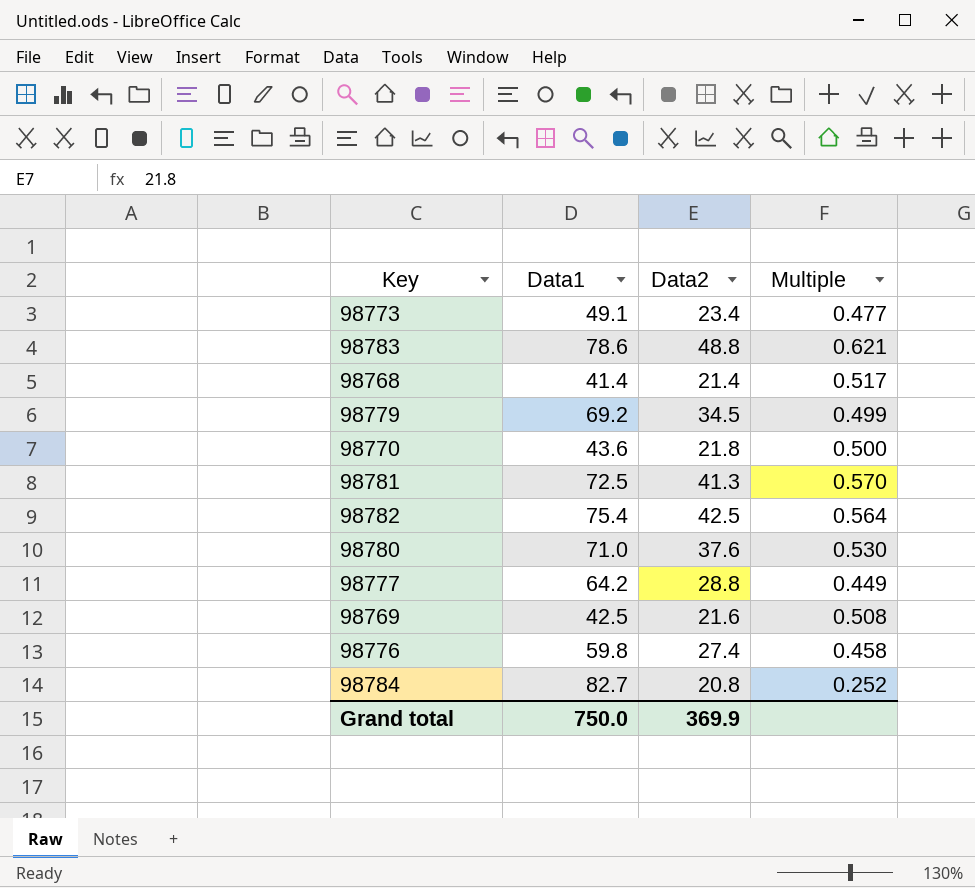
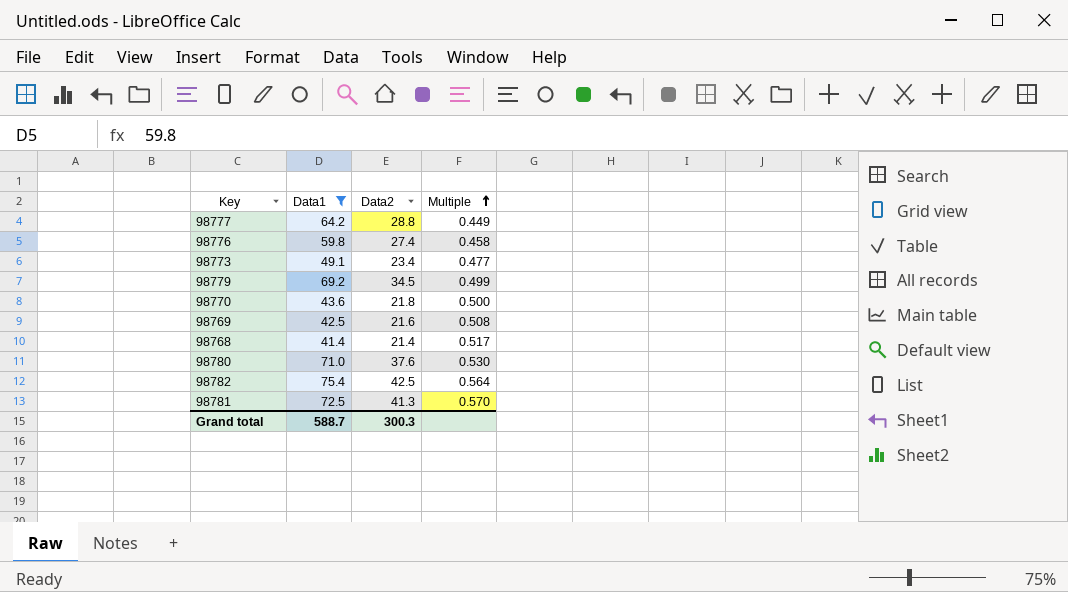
filter: none -> Data1 <= 75.4
row order: none -> Multiple ascending
Grand total | Data1: 750.0 -> 588.7
Grand total | Data2: 369.9 -> 300.3

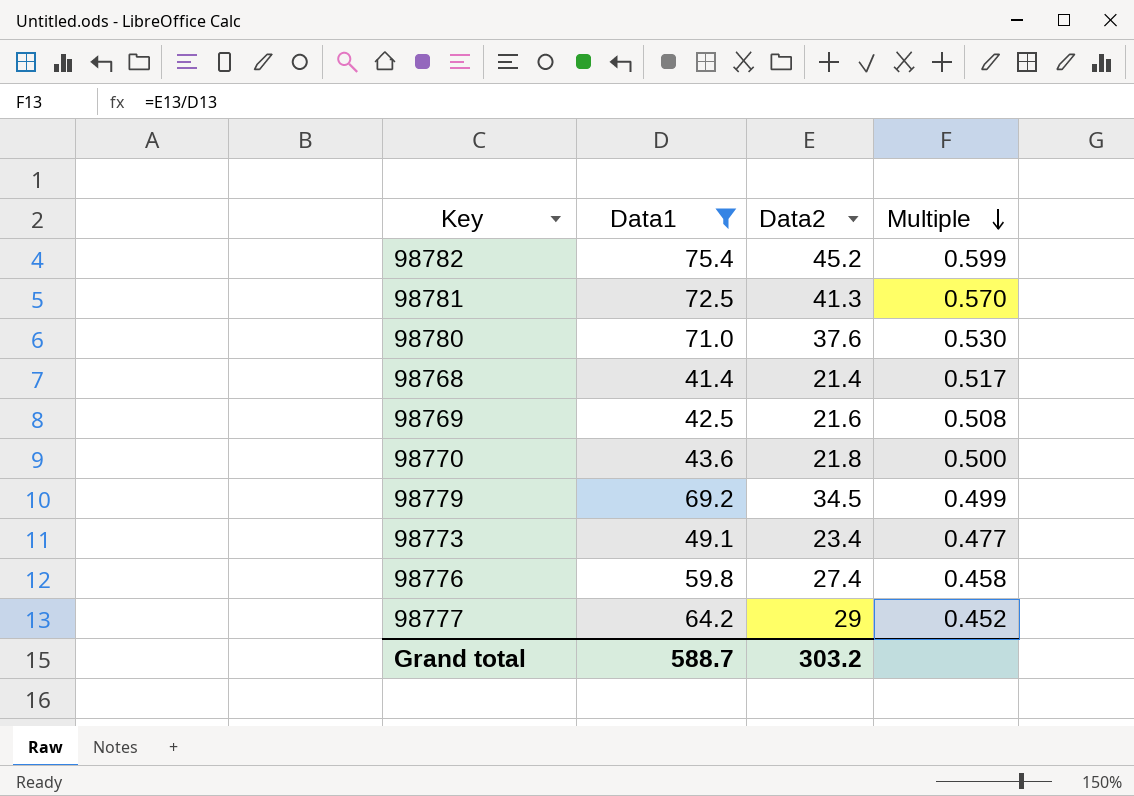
row order: Multiple ascending -> Multiple descending
98782 | Data2: 42.5 -> 45.2
98782 | Multiple: 0.564 -> 0.599
98777 | Data2: 28.8 -> 29
98777 | Multiple: 0.449 -> 0.452
Grand total | Data2: 300.3 -> 303.2

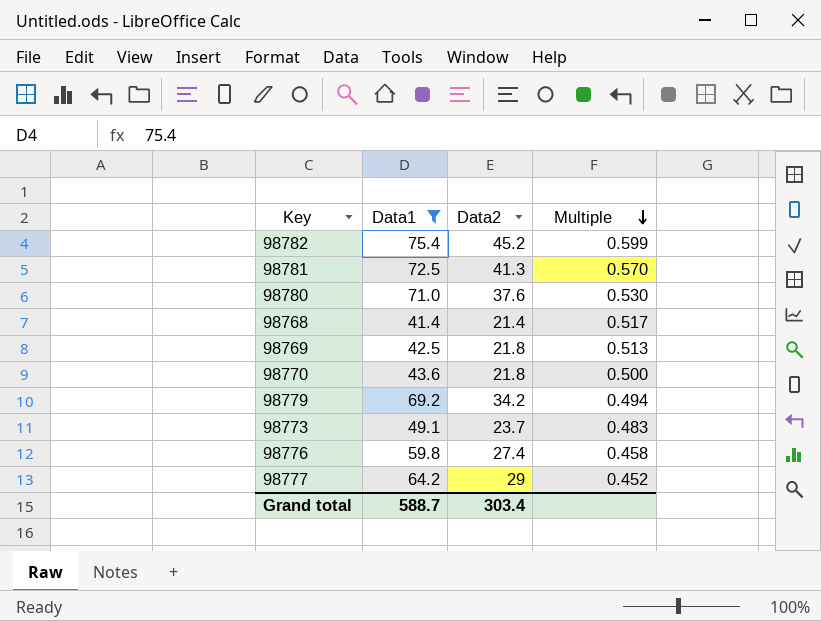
98769 | Data2: 21.6 -> 21.8
98769 | Multiple: 0.508 -> 0.513
98779 | Data2: 34.5 -> 34.2
98779 | Multiple: 0.499 -> 0.494
98773 | Data2: 23.4 -> 23.7
98773 | Multiple: 0.477 -> 0.483
Grand total | Data2: 303.2 -> 303.4

